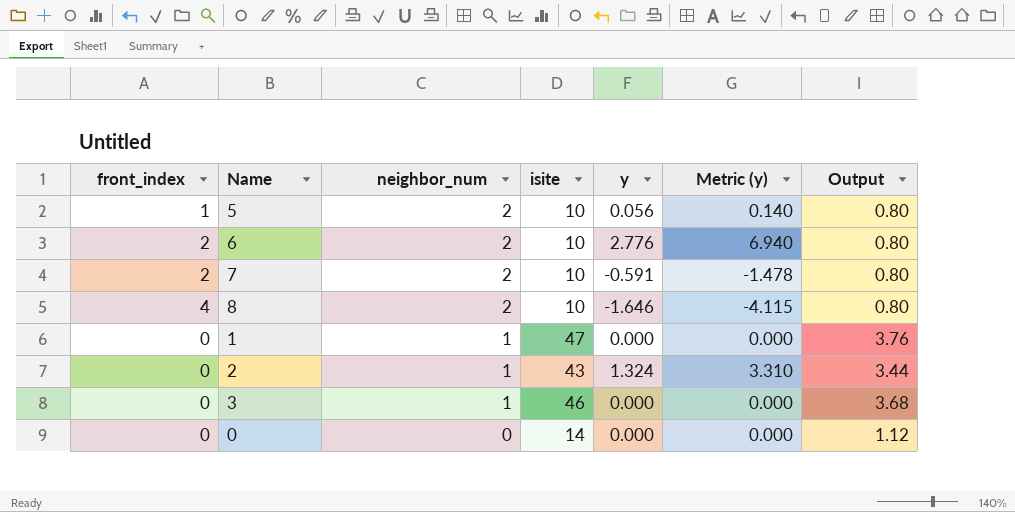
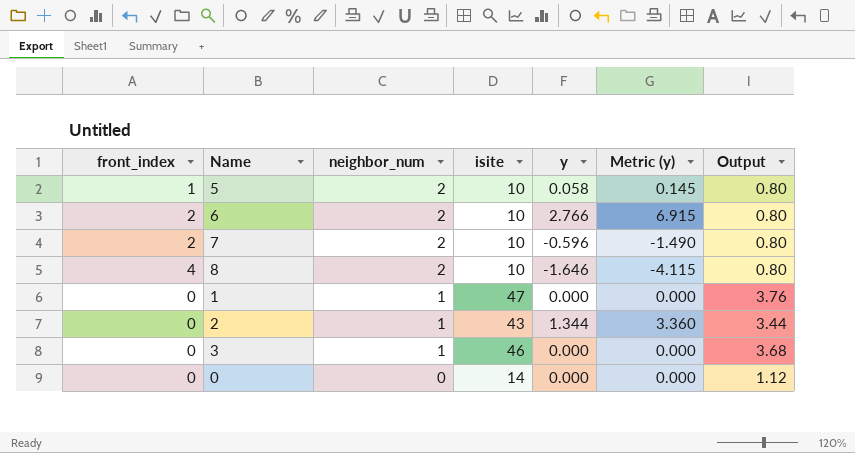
5 | y: 0.056 -> 0.058
5 | Metric (y): 0.140 -> 0.145
6 | y: 2.776 -> 2.766
6 | Metric (y): 6.940 -> 6.915
7 | y: -0.591 -> -0.596
7 | Metric (y): -1.478 -> -1.490
2 | y: 1.324 -> 1.344
2 | Metric (y): 3.310 -> 3.360

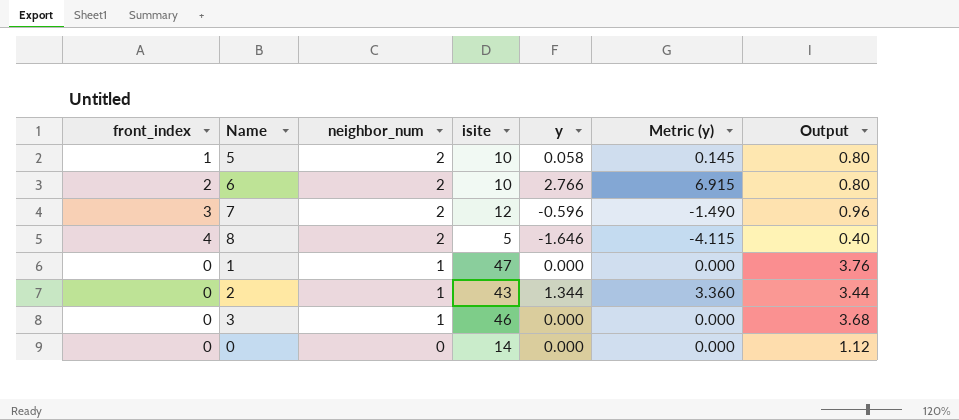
7 | front_index: 2 -> 3
7 | isite: 10 -> 12
7 | Output: 0.80 -> 0.96
8 | isite: 10 -> 5
8 | Output: 0.80 -> 0.40

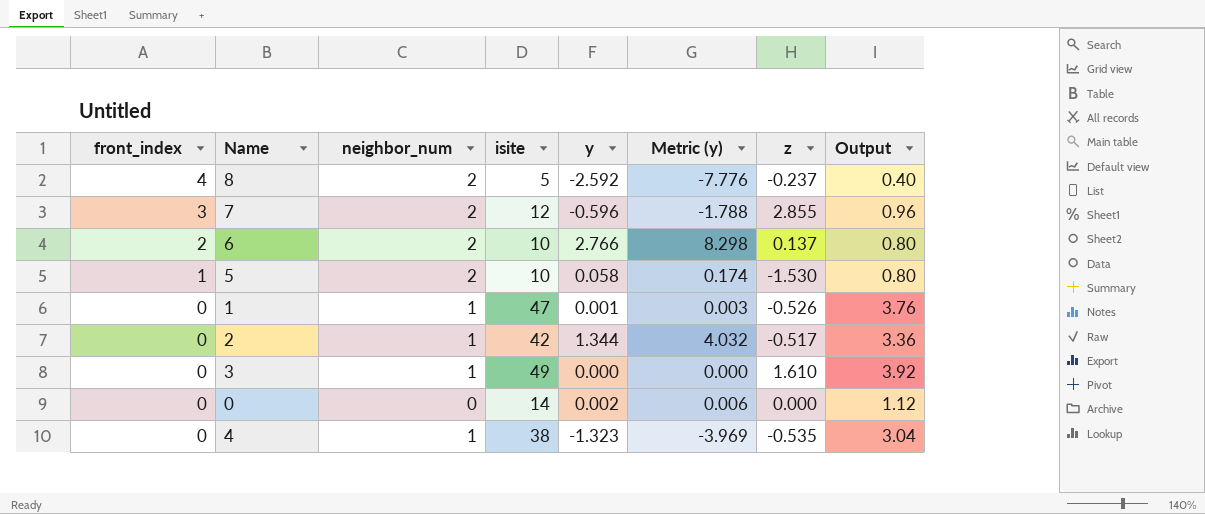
row order: neighbor_num descending -> front_index descending
column Metric (y) | formula: [y] * 2.5 -> [y] * 3
column z | position: none -> 7
8 | y: -1.646 -> -2.592
1 | y: 0.000 -> 0.001
2 | isite: 43 -> 42
2 | Output: 3.44 -> 3.36
3 | isite: 46 -> 49
3 | Output: 3.68 -> 3.92
0 | y: 0.000 -> 0.002
row 4: none -> 0 | 1 | 38 | -1.323 | -3.969 | -0.535 | 3.04

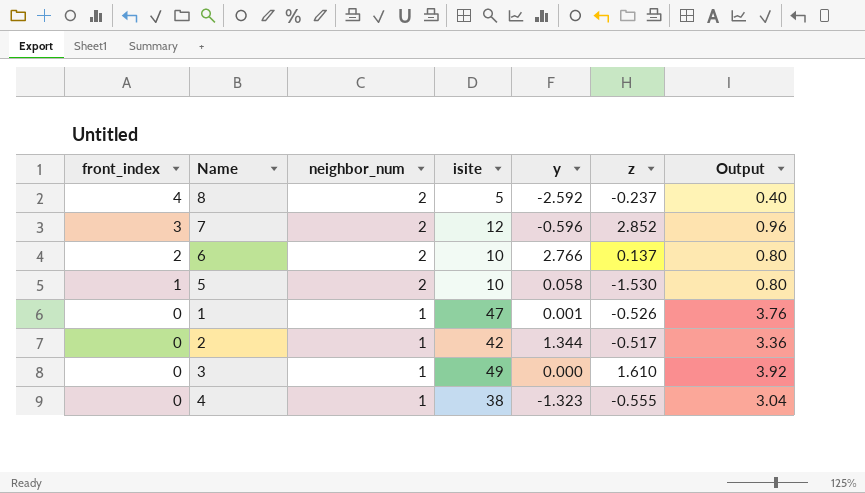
column Metric (y) | formula: [y] * 3 -> none
row 0: 0 | 0 | 14 | 0.002 | 0.006 | 0.000 | 1.12 -> none
7 | z: 2.855 -> 2.852
4 | z: -0.535 -> -0.555

